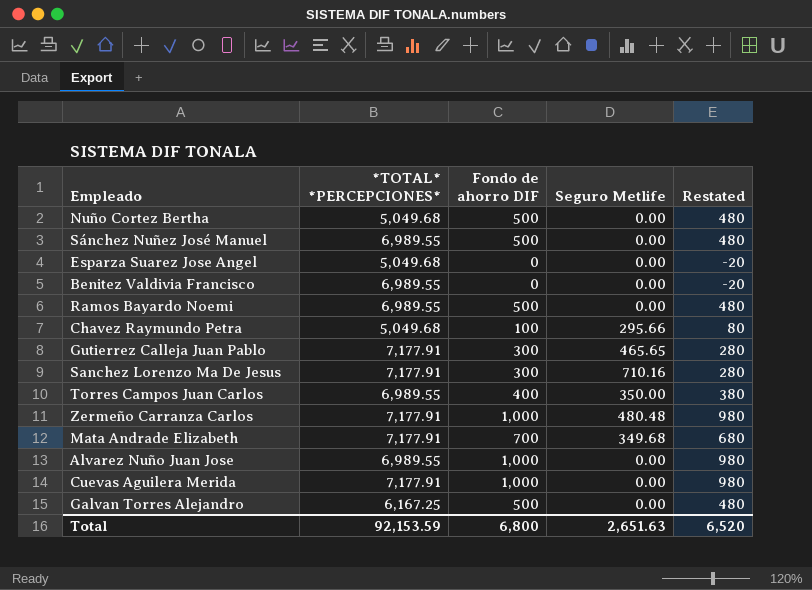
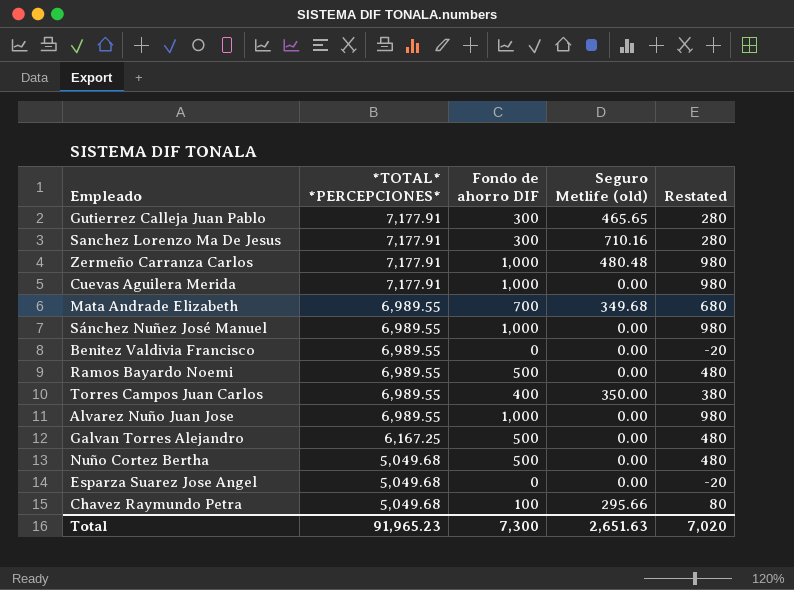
row order: none -> *TOTAL* *PERCEPCIONES* descending
column name: Seguro Metlife -> Seguro Metlife (old)
Mata Andrade Elizabeth | *TOTAL* *PERCEPCIONES*: 7,177.91 -> 6,989.55
Sánchez Nuñez José Manuel | Fondo de ahorro DIF: 500 -> 1,000
Sánchez Nuñez José Manuel | Restated: 480 -> 980
Total | *TOTAL* *PERCEPCIONES*: 92,153.59 -> 91,965.23
Total | Fondo de ahorro DIF: 6,800 -> 7,300
Total | Restated: 6,520 -> 7,020

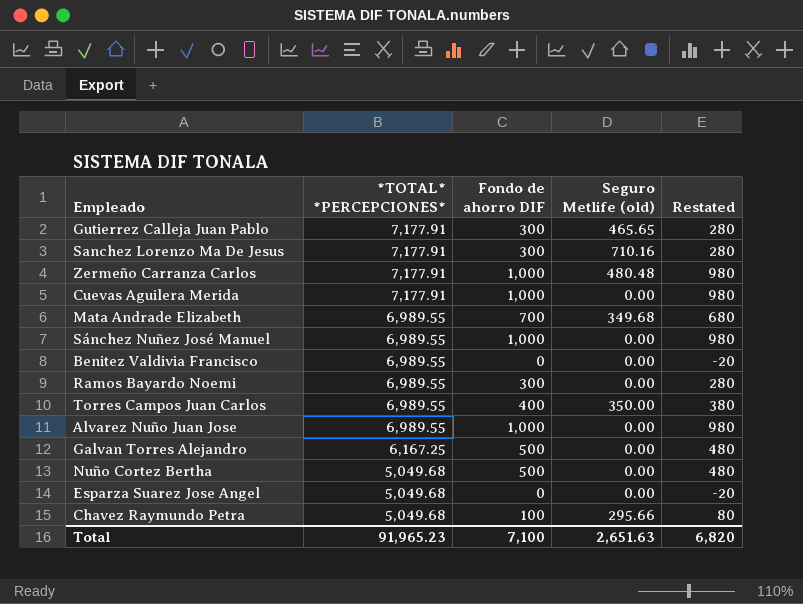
Ramos Bayardo Noemi | Fondo de ahorro DIF: 500 -> 300
Ramos Bayardo Noemi | Restated: 480 -> 280
Total | Fondo de ahorro DIF: 7,300 -> 7,100
Total | Restated: 7,020 -> 6,820

